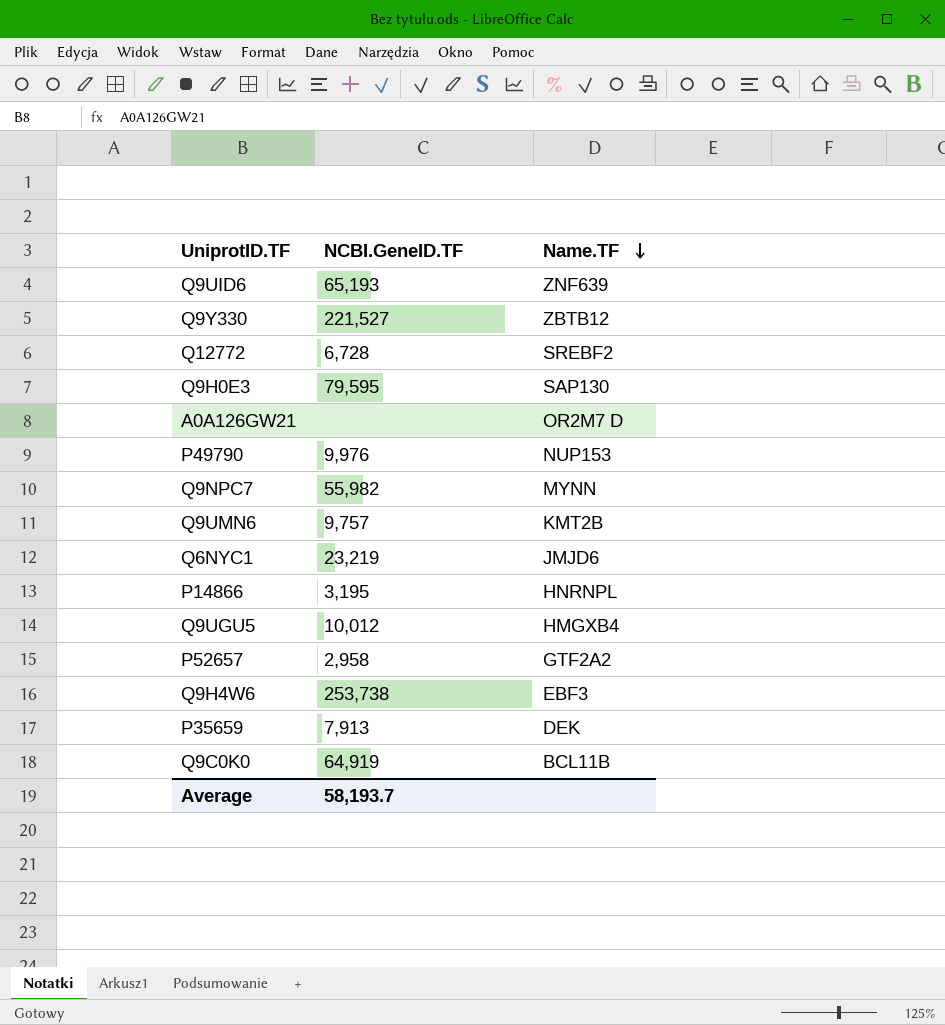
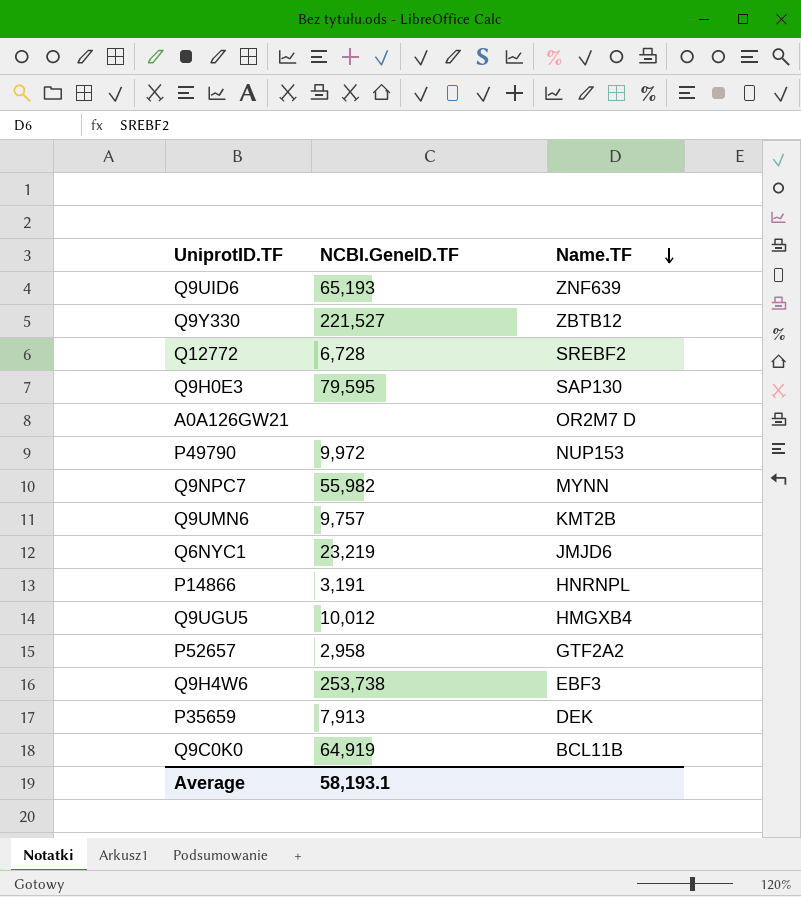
P49790 | NCBI.GeneID.TF: 9,976 -> 9,972
P14866 | NCBI.GeneID.TF: 3,195 -> 3,191
Average | NCBI.GeneID.TF: 58,193.7 -> 58,193.1

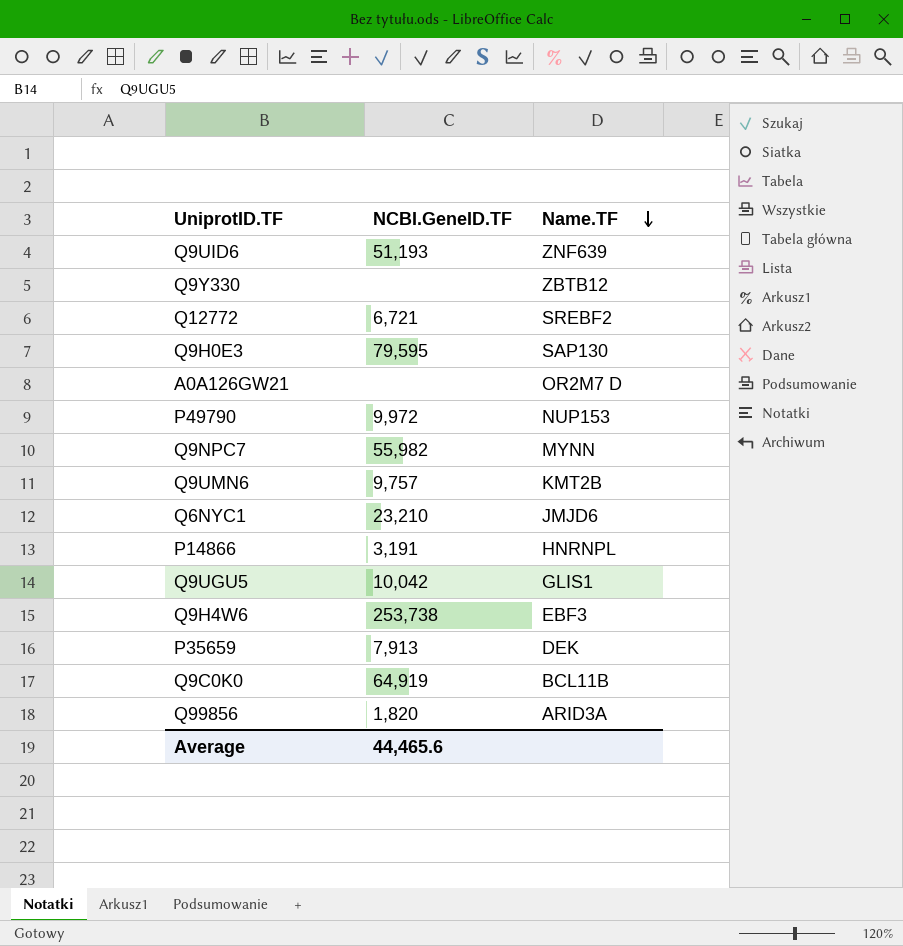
row P52657: 2,958 | GTF2A2 -> none
Q9UID6 | NCBI.GeneID.TF: 65,193 -> 51,193
Q9Y330 | NCBI.GeneID.TF: 221,527 -> none
Q12772 | NCBI.GeneID.TF: 6,728 -> 6,721
Q6NYC1 | NCBI.GeneID.TF: 23,219 -> 23,210
Q9UGU5 | NCBI.GeneID.TF: 10,012 -> 10,042
Q9UGU5 | Name.TF: HMGXB4 -> GLIS1
row Q99856: none -> 1,820 | ARID3A
Average | NCBI.GeneID.TF: 58,193.1 -> 44,465.6

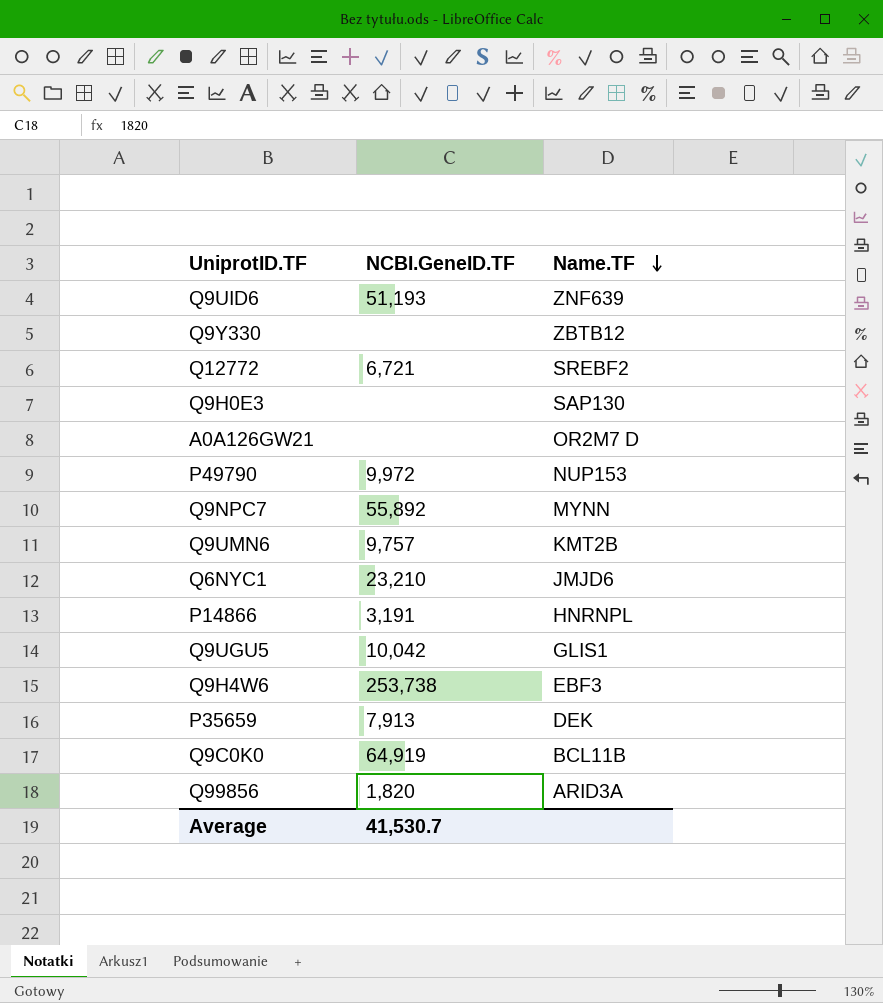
Q9H0E3 | NCBI.GeneID.TF: 79,595 -> none
Q9NPC7 | NCBI.GeneID.TF: 55,982 -> 55,892
Average | NCBI.GeneID.TF: 44,465.6 -> 41,530.7

